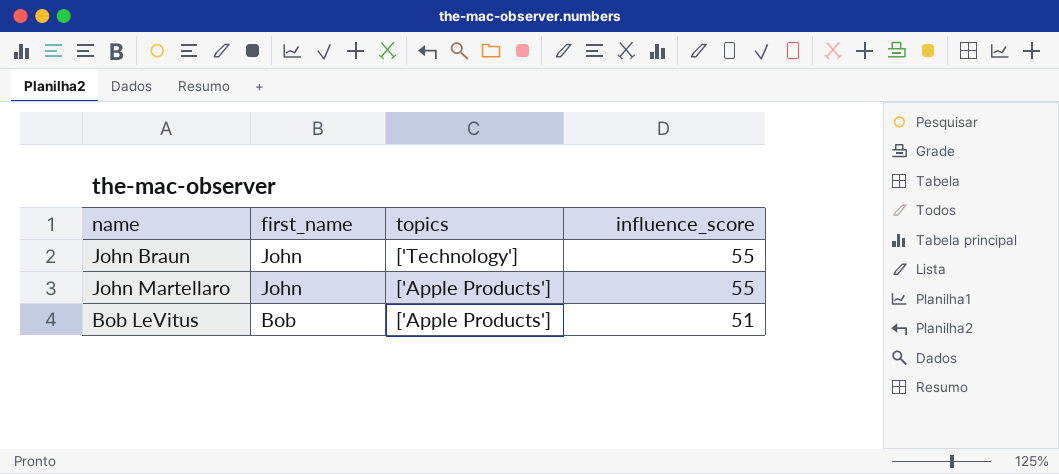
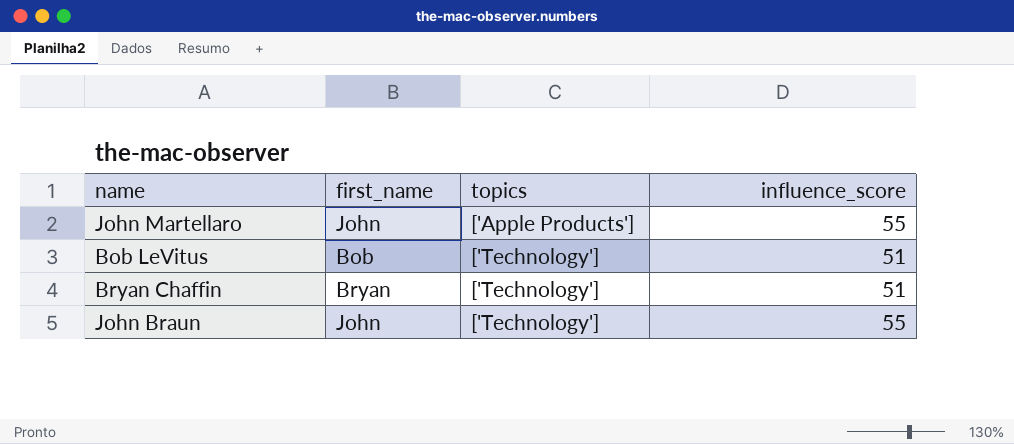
row order: first_name descending -> topics ascending
Bob LeVitus | topics: ['Apple Products'] -> ['Technology']
row Bryan Chaffin: none -> Bryan | ['Technology'] | 51

